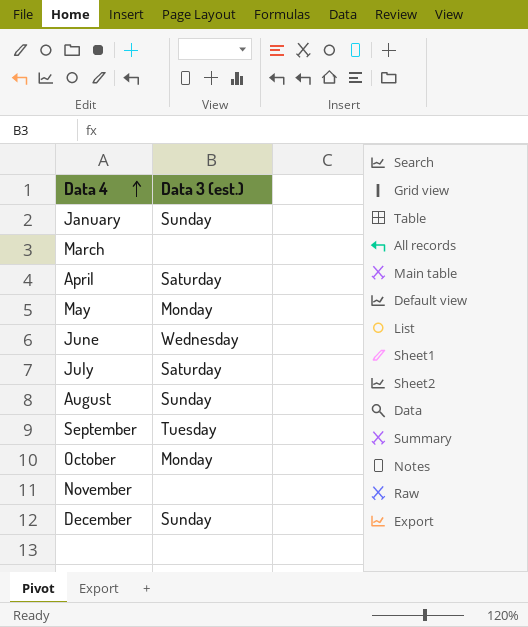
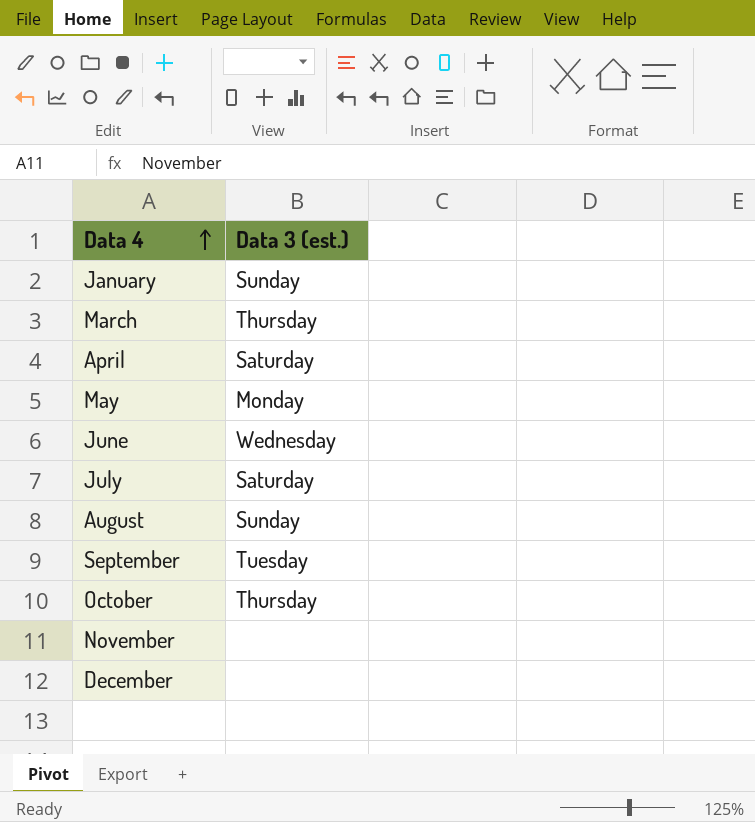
March | Data 3 (est.): none -> Thursday
October | Data 3 (est.): Monday -> Thursday
December | Data 3 (est.): Sunday -> none

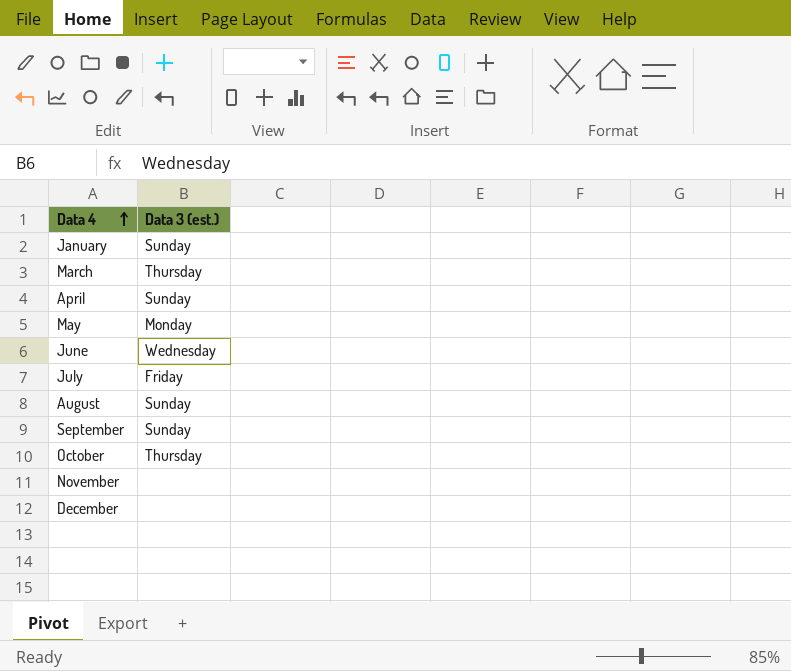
April | Data 3 (est.): Saturday -> Sunday
July | Data 3 (est.): Saturday -> Friday
September | Data 3 (est.): Tuesday -> Sunday

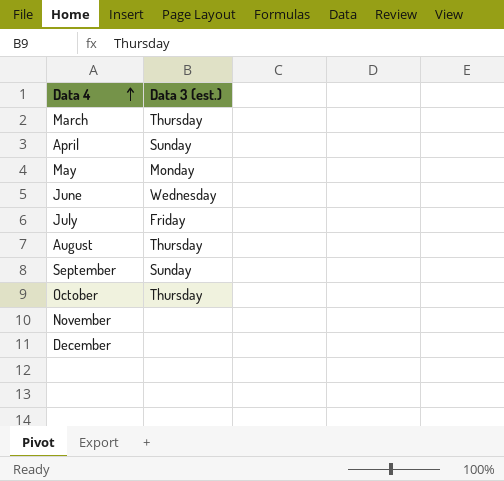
row January: Sunday -> none
August | Data 3 (est.): Sunday -> Thursday

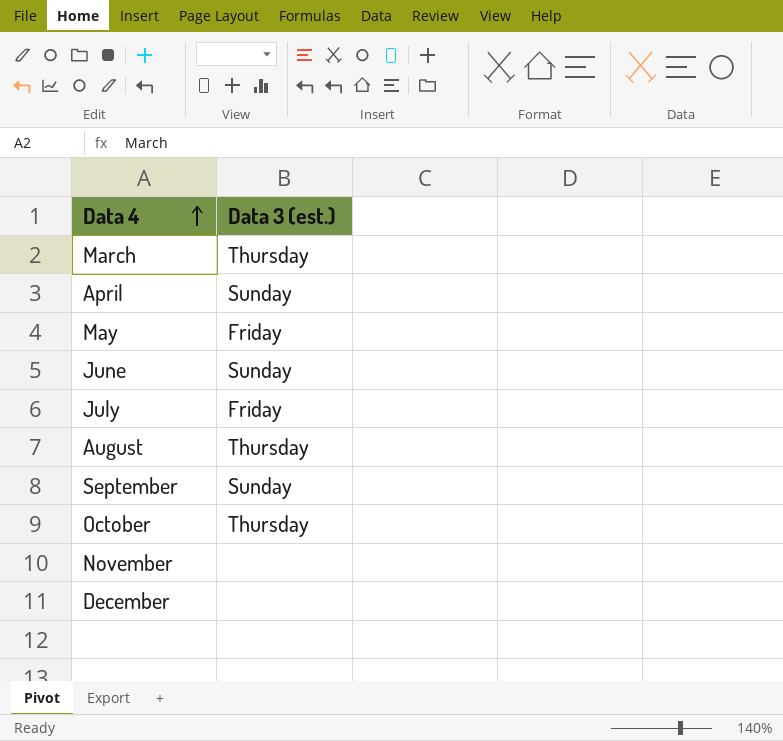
May | Data 3 (est.): Monday -> Friday
June | Data 3 (est.): Wednesday -> Sunday

